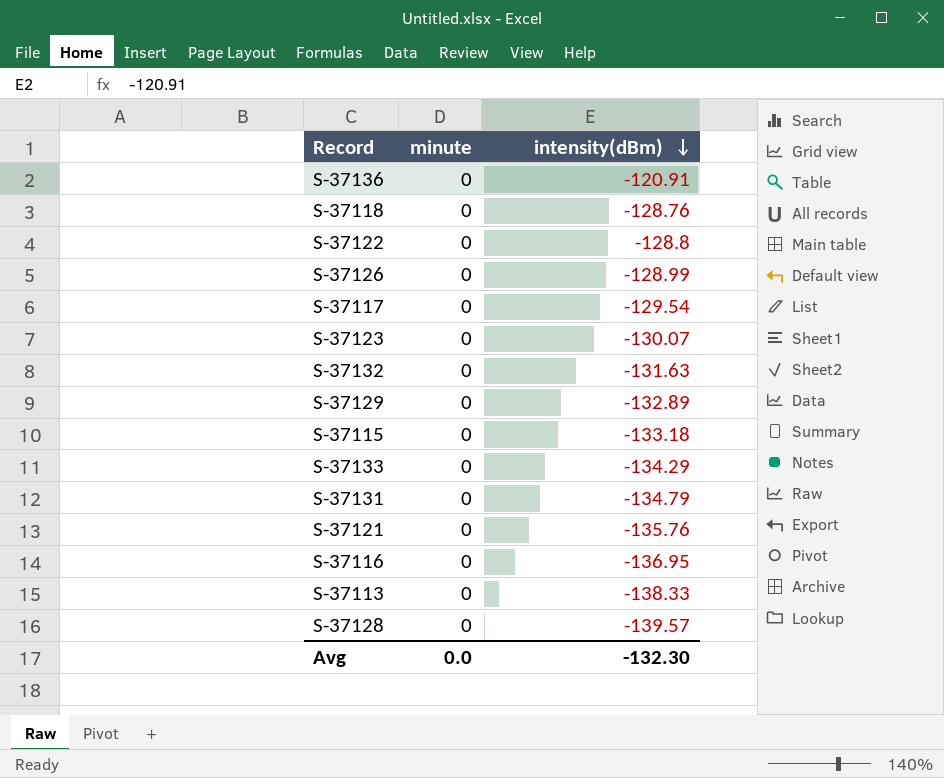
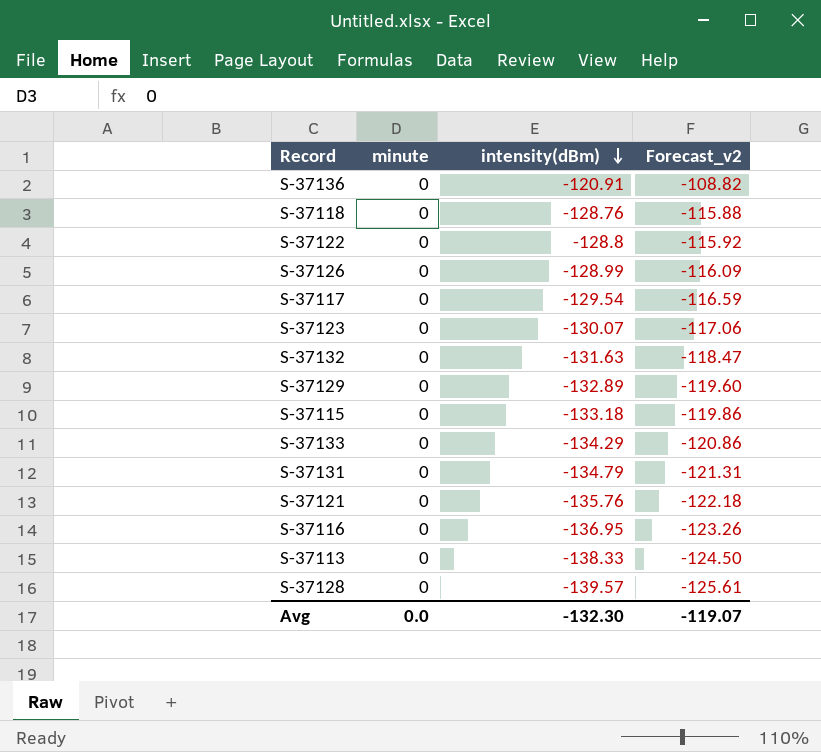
column Forecast_v2 | formula: none -> [intensity(dBm)] * 0.9

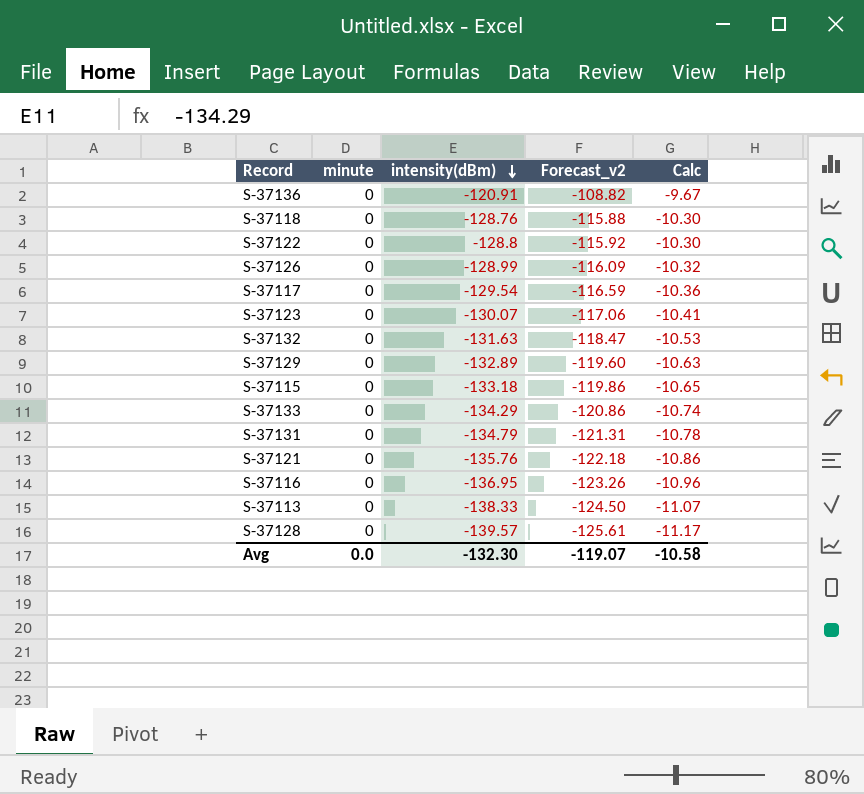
column Calc | formula: none -> [intensity(dBm)] * 0.08

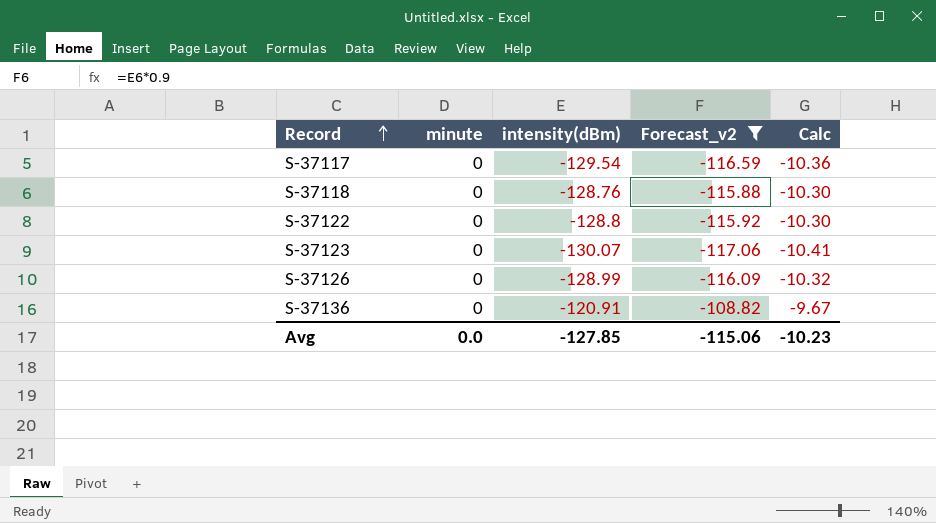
filter: none -> Forecast_v2 >= -117.06
row order: intensity(dBm) descending -> Record ascending
Avg | intensity(dBm): -132.30 -> -127.85
Avg | Forecast_v2: -119.07 -> -115.06
Avg | Calc: -10.58 -> -10.23

